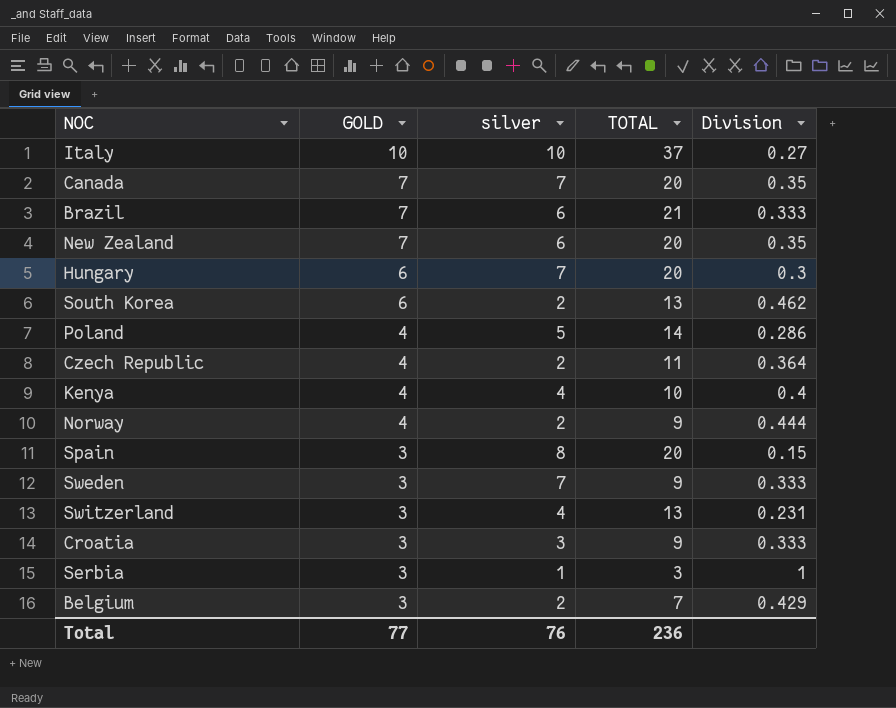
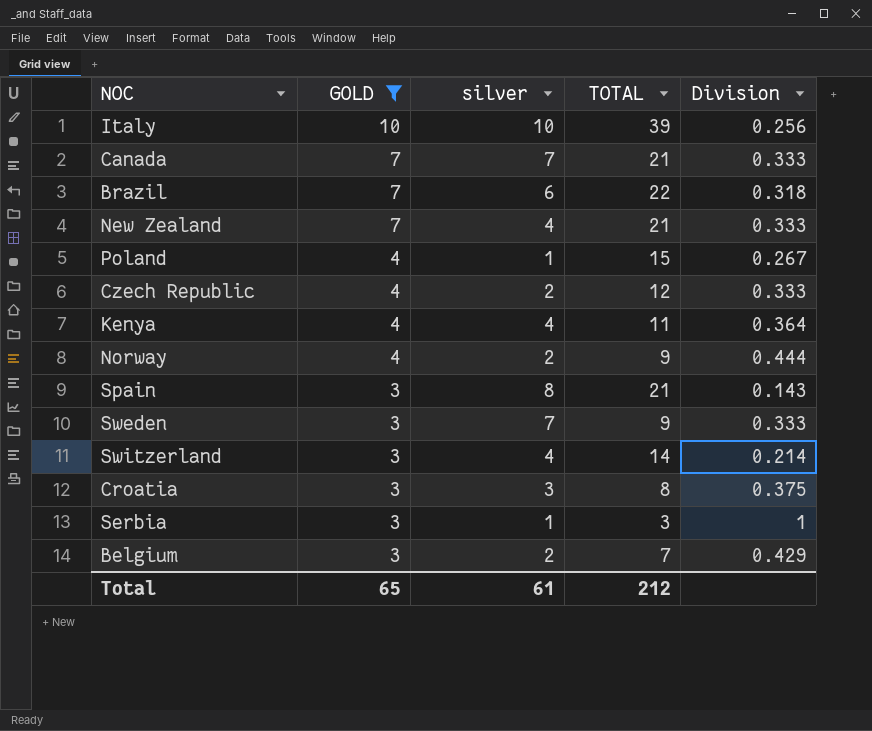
filter: none -> GOLD != 6
Italy | TOTAL: 37 -> 39
Italy | Division: 0.27 -> 0.256
Canada | TOTAL: 20 -> 21
Canada | Division: 0.35 -> 0.333
Brazil | TOTAL: 21 -> 22
Brazil | Division: 0.333 -> 0.318
New Zealand | silver: 6 -> 4
New Zealand | TOTAL: 20 -> 21
New Zealand | Division: 0.35 -> 0.333
Poland | silver: 5 -> 1
Poland | TOTAL: 14 -> 15
Poland | Division: 0.286 -> 0.267
Czech Republic | TOTAL: 11 -> 12
Czech Republic | Division: 0.364 -> 0.333
Kenya | TOTAL: 10 -> 11
Kenya | Division: 0.4 -> 0.364
Spain | TOTAL: 20 -> 21
Spain | Division: 0.15 -> 0.143
Switzerland | TOTAL: 13 -> 14
Switzerland | Division: 0.231 -> 0.214
Croatia | TOTAL: 9 -> 8
Croatia | Division: 0.333 -> 0.375
Total | GOLD: 77 -> 65
Total | silver: 76 -> 61
Total | TOTAL: 236 -> 212

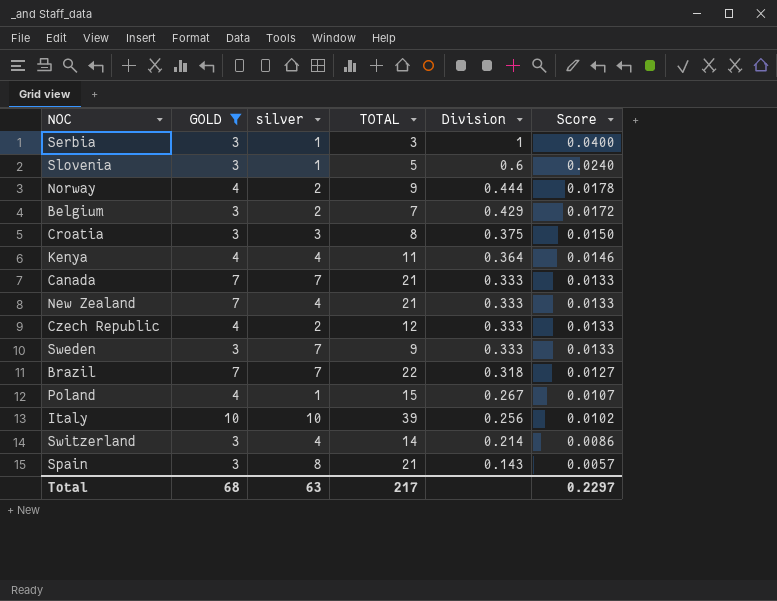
row order: GOLD descending -> Division descending
column Score | formula: none -> [Division] * 0.04
row Slovenia: none -> 3 | 1 | 5 | 0.6 | 0.0240
Brazil | silver: 6 -> 7
Total | GOLD: 65 -> 68
Total | silver: 61 -> 63
Total | TOTAL: 212 -> 217

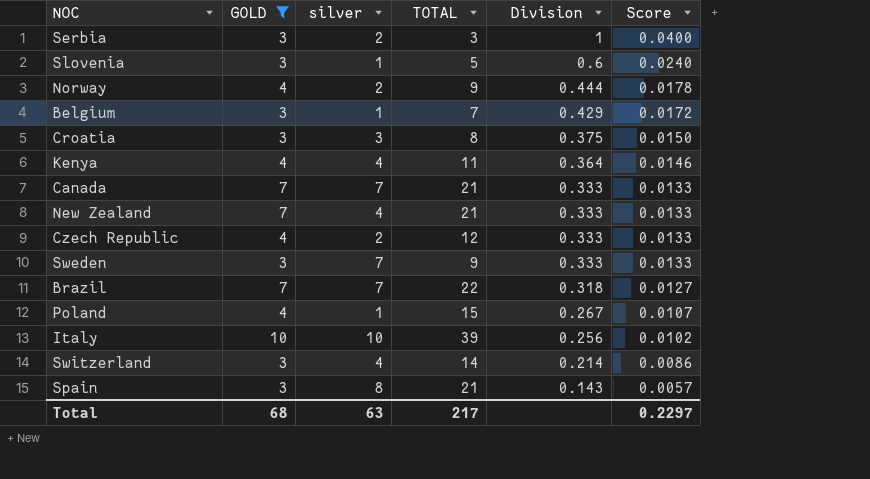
Serbia | silver: 1 -> 2
Belgium | silver: 2 -> 1

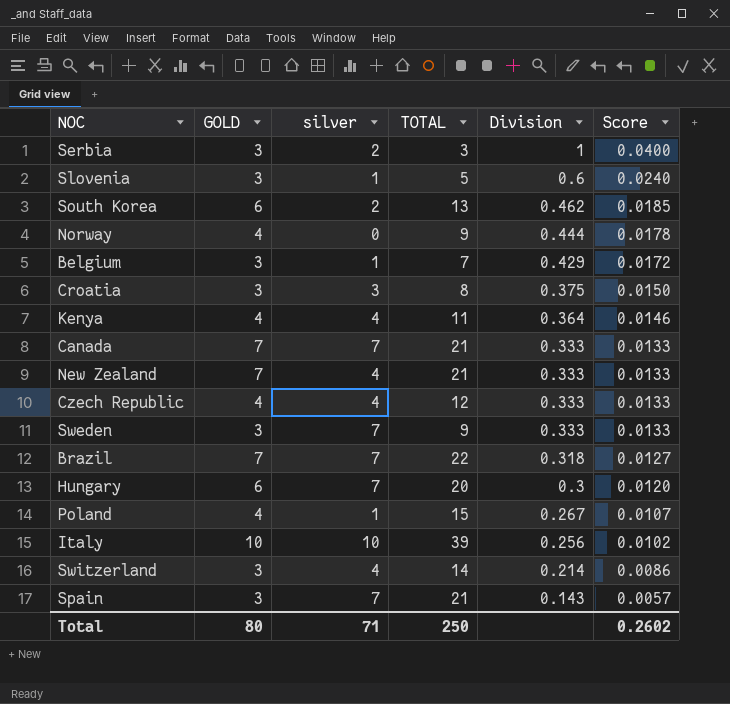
filter: GOLD != 6 -> none
Norway | silver: 2 -> 0
Czech Republic | silver: 2 -> 4
Spain | silver: 8 -> 7
Total | GOLD: 68 -> 80
Total | silver: 63 -> 71
Total | TOTAL: 217 -> 250
Total | Score: 0.2297 -> 0.2602

